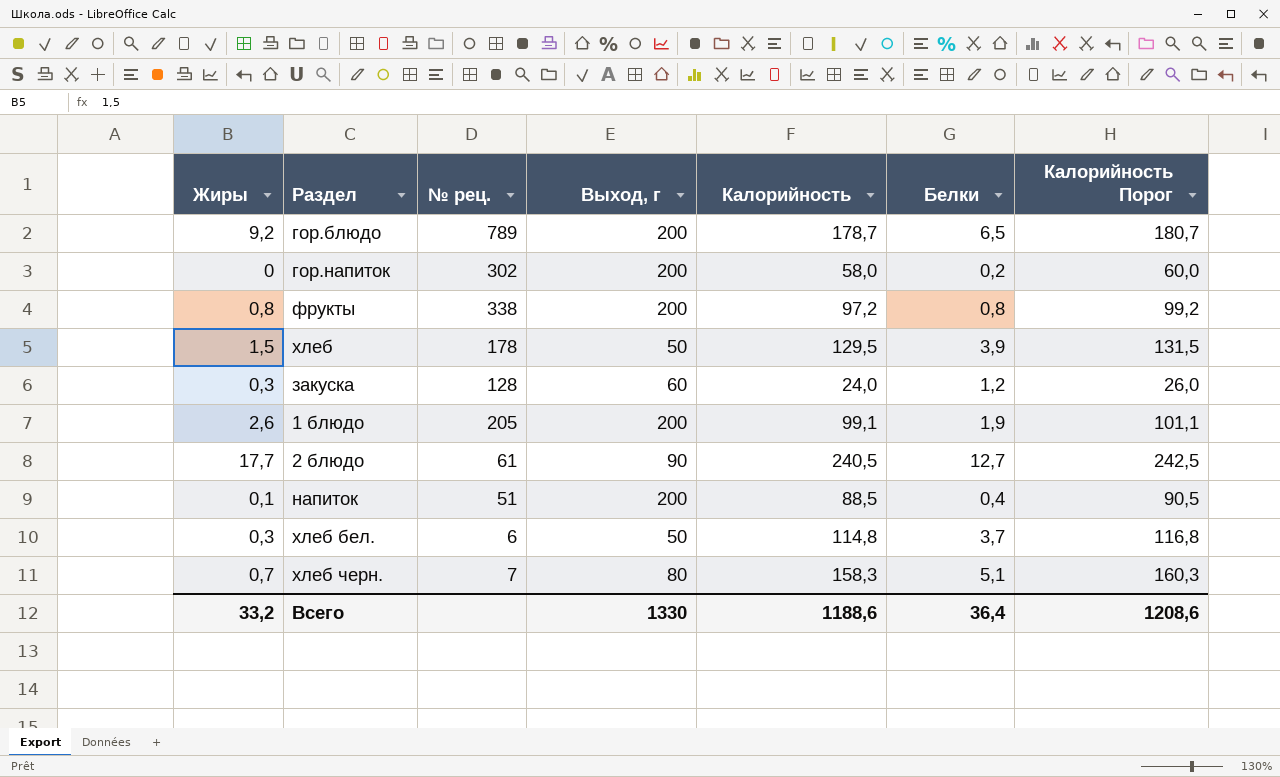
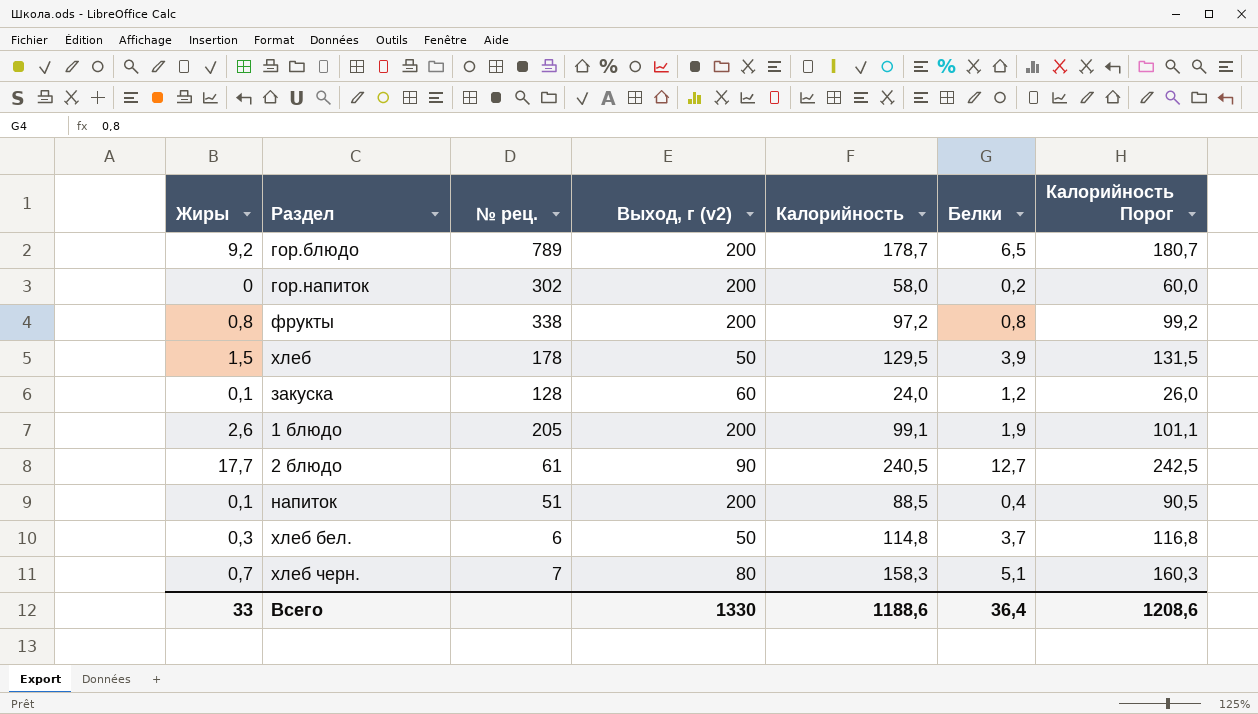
column name: Выход, г -> Выход, г (v2)
закуска | Жиры: 0,3 -> 0,1
Всего | Жиры: 33,2 -> 33

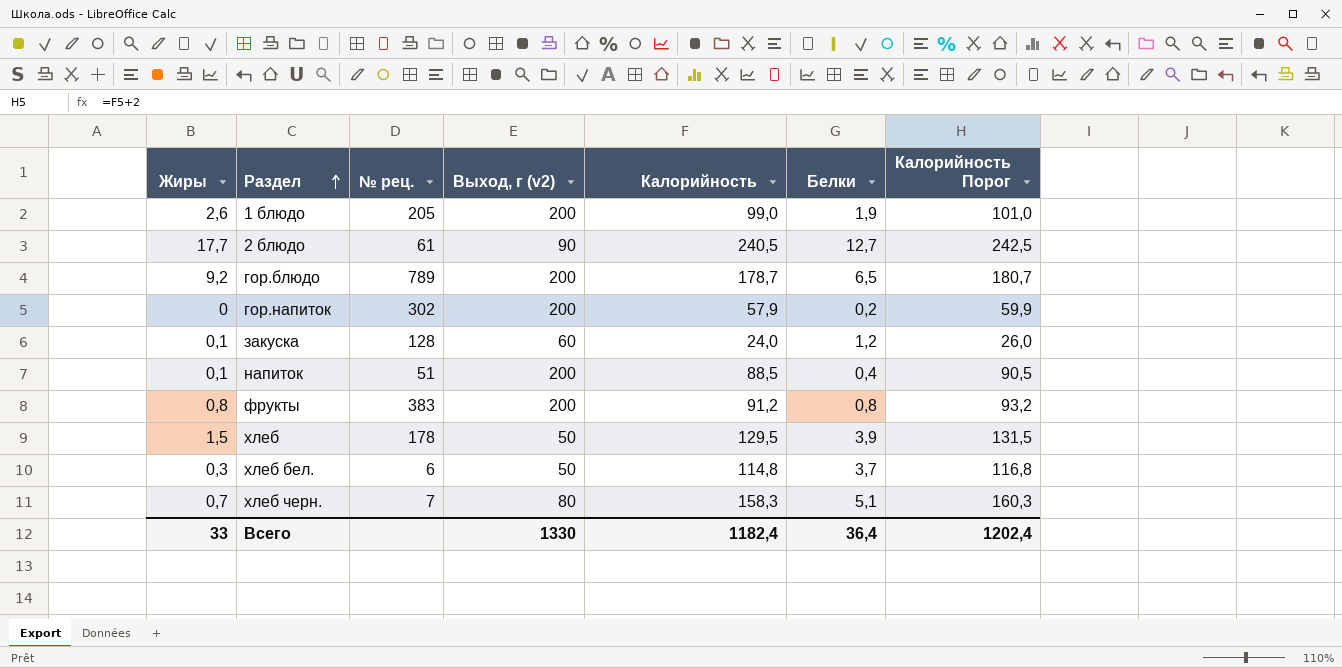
row order: none -> Раздел ascending
1 блюдо | Калорийность: 99,1 -> 99,0
1 блюдо | Калорийность Порог: 101,1 -> 101,0
гор.напиток | Калорийность: 58,0 -> 57,9
гор.напиток | Калорийность Порог: 60,0 -> 59,9
фрукты | № рец.: 338 -> 383
фрукты | Калорийность: 97,2 -> 91,2
фрукты | Калорийность Порог: 99,2 -> 93,2
Всего | Калорийность: 1188,6 -> 1182,4
Всего | Калорийность Порог: 1208,6 -> 1202,4

